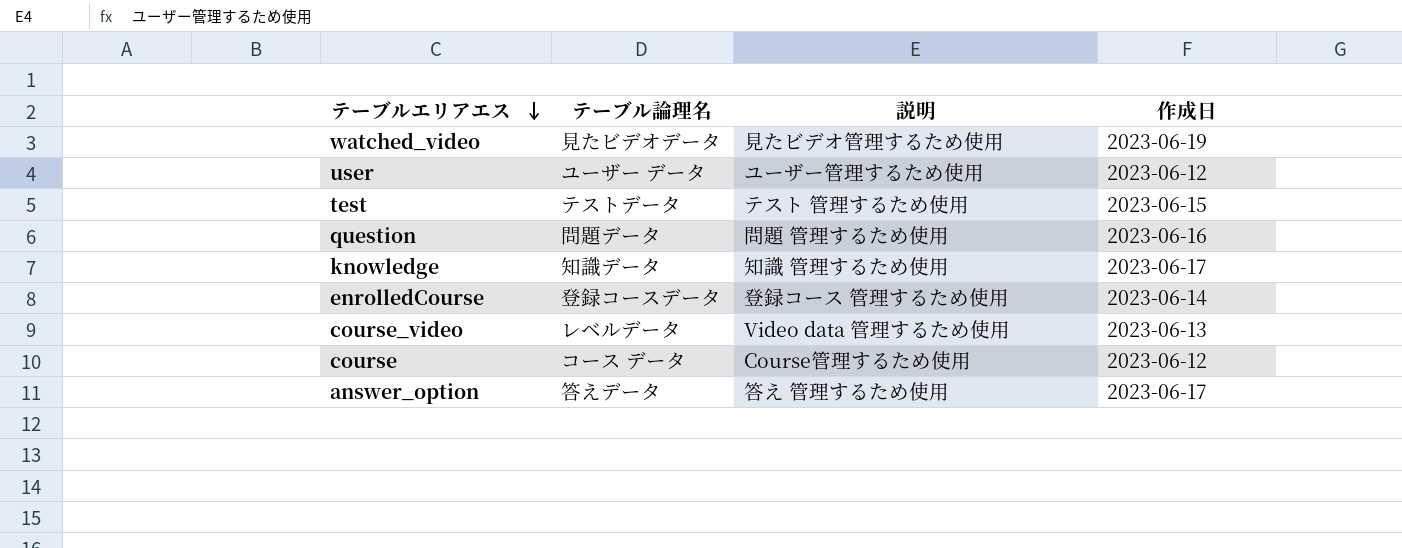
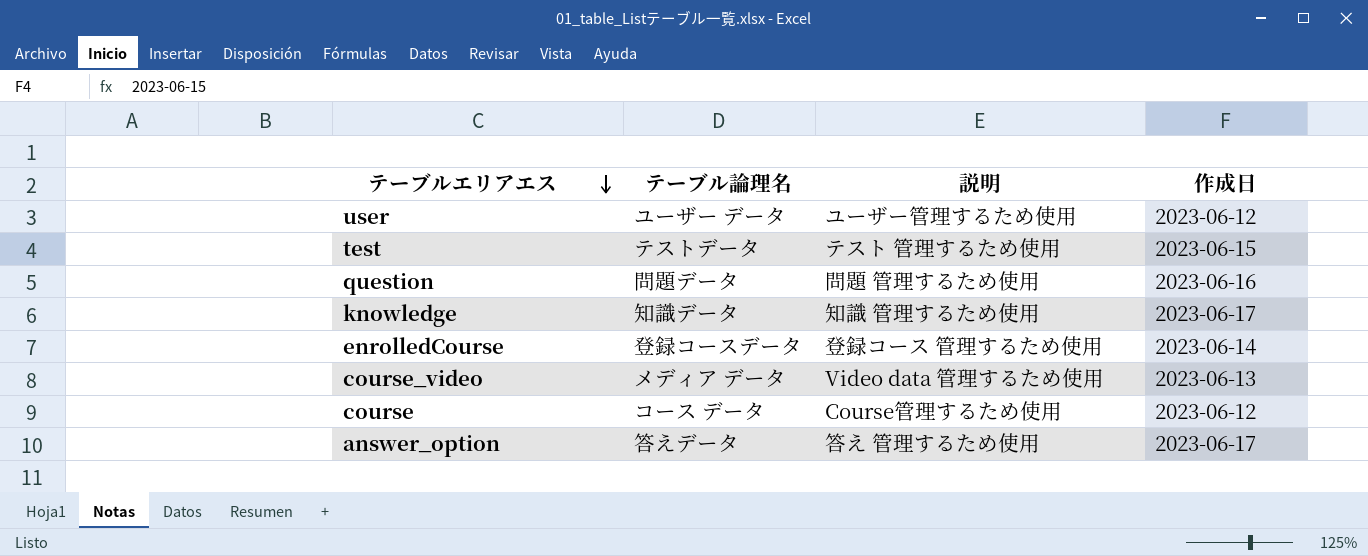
row watched_video: 見たビデオデータ | 見たビデオ管理するため使用 | 2023-06-19 -> none
course_video | テーブル論理名: レベルデータ -> メディア データ

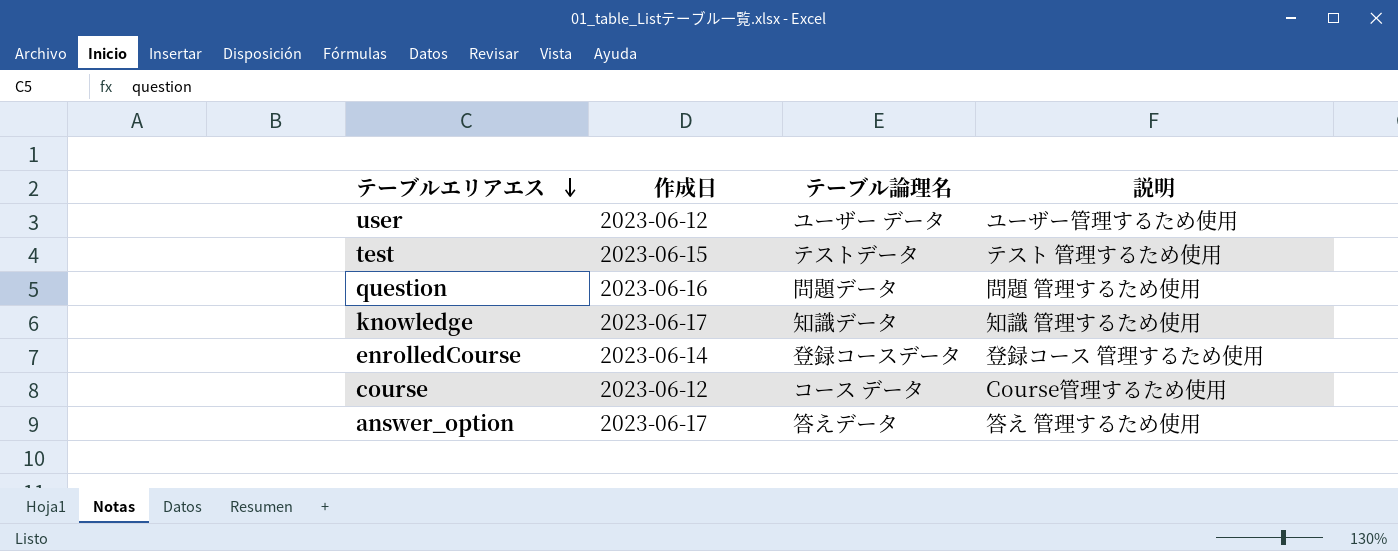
column 作成日 | position: 4 -> 2
row course_video: メディア データ | Video data 管理するため使用 | 2023-06-13 -> none

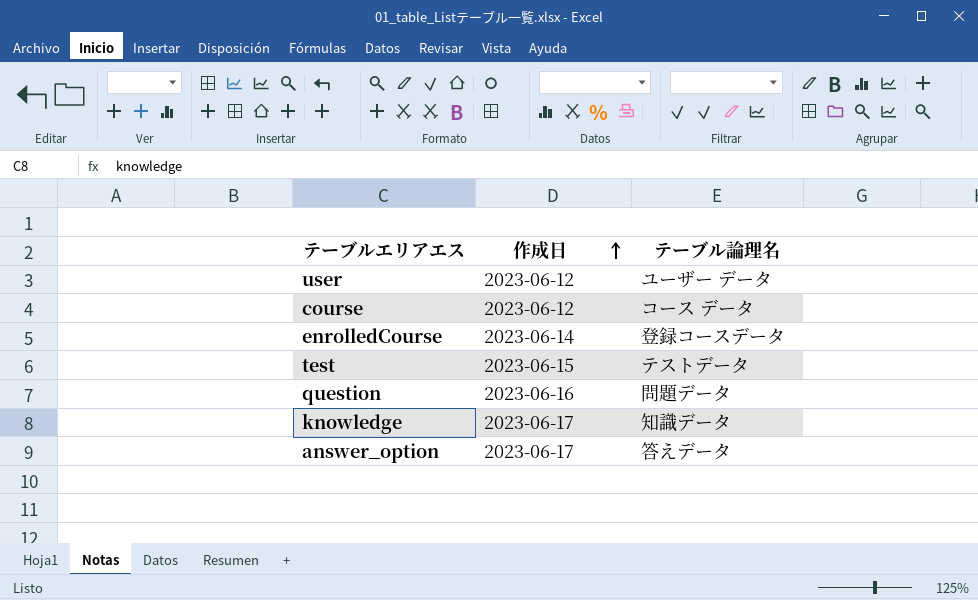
row order: テーブルエリアエス descending -> 作成日 ascending
column 説明 | position: 4 -> none

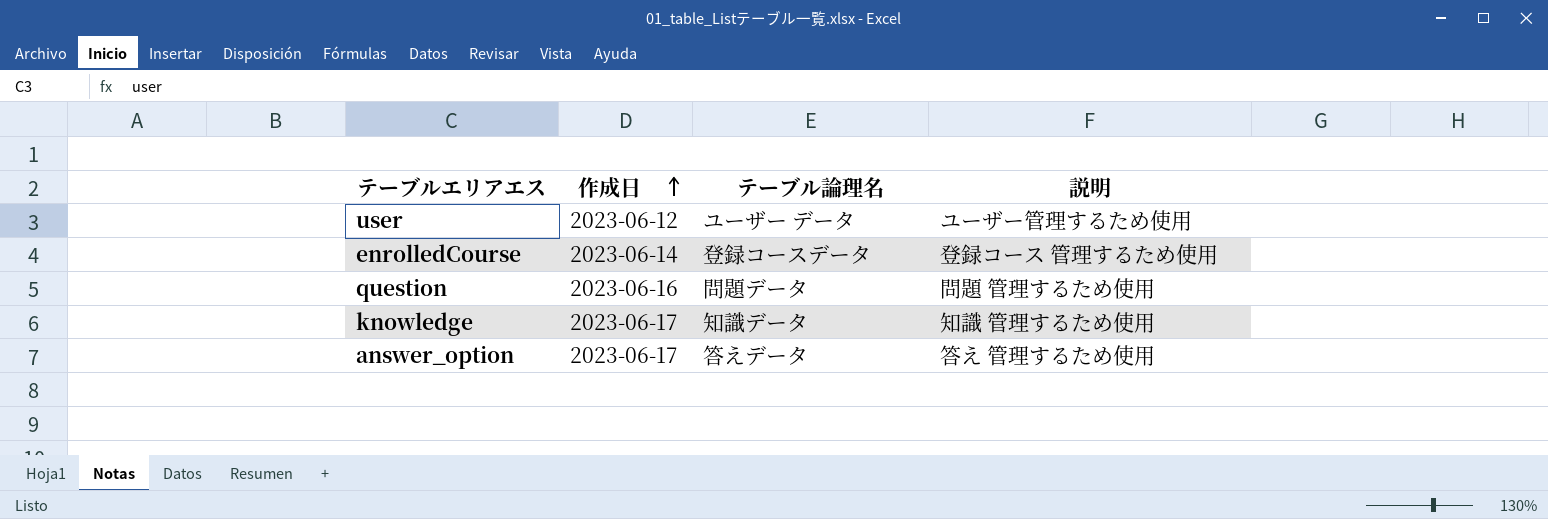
column 説明 | position: none -> 4
row course: 2023-06-12 | コース データ -> none
row test: 2023-06-15 | テストデータ -> none

